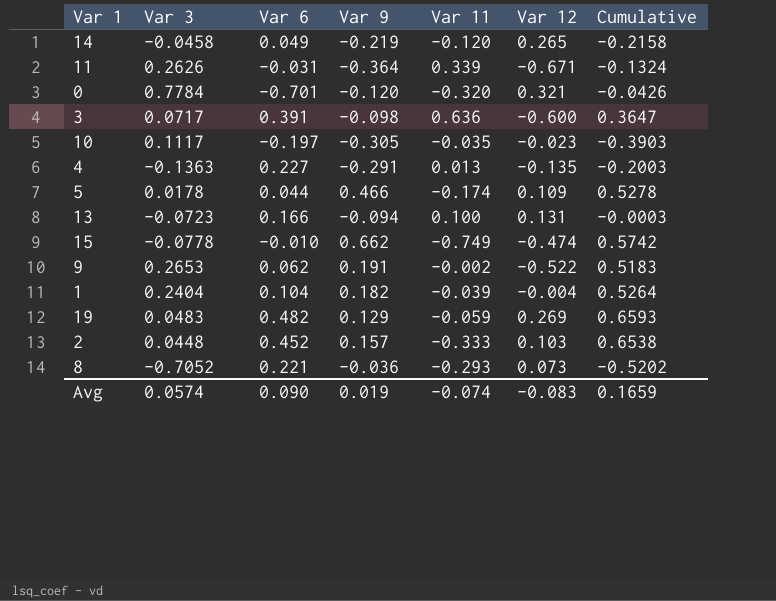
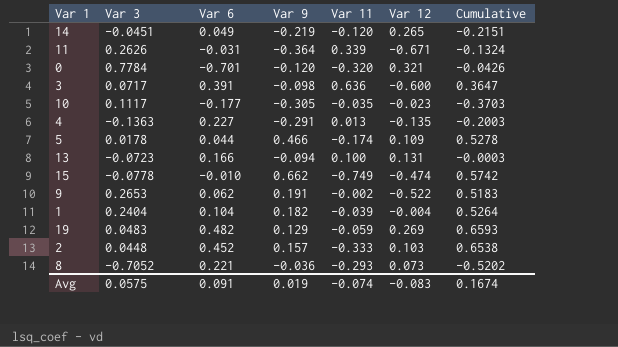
14 | Var 3: -0.0458 -> -0.0451
14 | Cumulative: -0.2158 -> -0.2151
10 | Var 6: -0.197 -> -0.177
10 | Cumulative: -0.3903 -> -0.3703
Avg | Var 3: 0.0574 -> 0.0575
Avg | Var 6: 0.090 -> 0.091
Avg | Cumulative: 0.1659 -> 0.1674

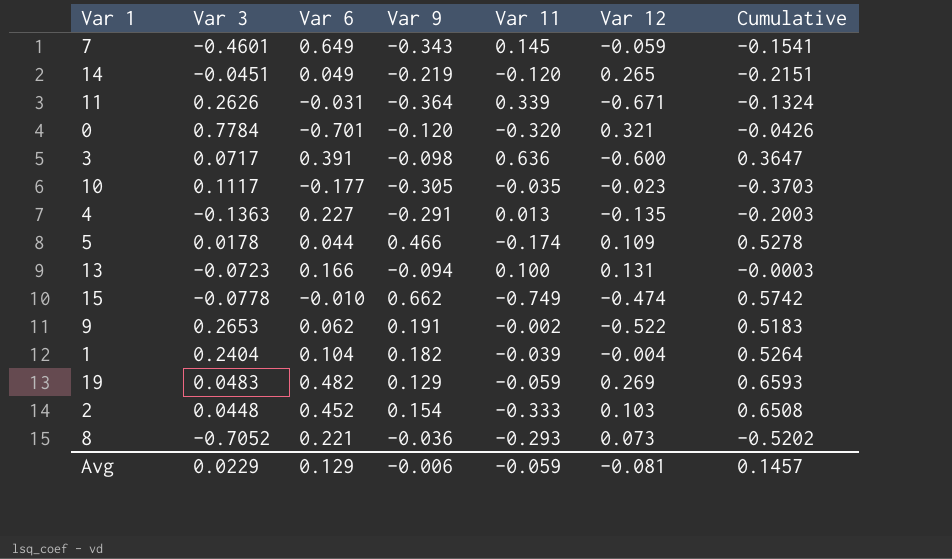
row 7: none -> -0.4601 | 0.649 | -0.343 | 0.145 | -0.059 | -0.1541
2 | Var 9: 0.157 -> 0.154
2 | Cumulative: 0.6538 -> 0.6508
Avg | Var 3: 0.0575 -> 0.0229
Avg | Var 6: 0.091 -> 0.129
Avg | Var 9: 0.019 -> -0.006
Avg | Var 11: -0.074 -> -0.059
Avg | Var 12: -0.083 -> -0.081
Avg | Cumulative: 0.1674 -> 0.1457

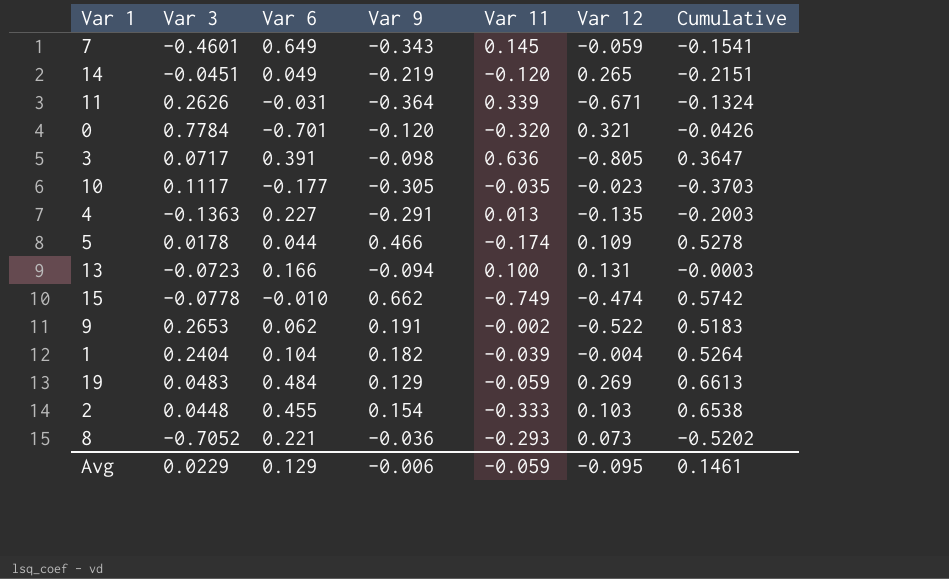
3 | Var 12: -0.600 -> -0.805
19 | Var 6: 0.482 -> 0.484
19 | Cumulative: 0.6593 -> 0.6613
2 | Var 6: 0.452 -> 0.455
2 | Cumulative: 0.6508 -> 0.6538
Avg | Var 12: -0.081 -> -0.095
Avg | Cumulative: 0.1457 -> 0.1461

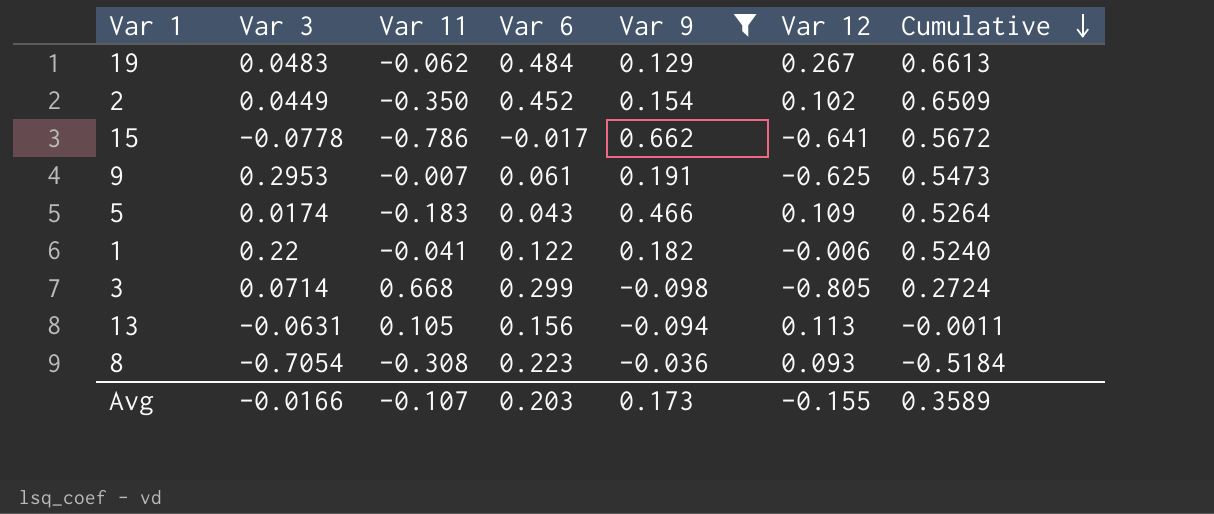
filter: none -> Var 9 >= -0.098
row order: none -> Cumulative descending
column Var 11 | position: 5 -> 3
19 | Var 11: -0.059 -> -0.062
19 | Var 12: 0.269 -> 0.267
2 | Var 3: 0.0448 -> 0.0449
2 | Var 11: -0.333 -> -0.350
2 | Var 6: 0.455 -> 0.452
2 | Var 12: 0.103 -> 0.102
2 | Cumulative: 0.6538 -> 0.6509
15 | Var 11: -0.749 -> -0.786
15 | Var 6: -0.010 -> -0.017
15 | Var 12: -0.474 -> -0.641
15 | Cumulative: 0.5742 -> 0.5672
9 | Var 3: 0.2653 -> 0.2953
9 | Var 11: -0.002 -> -0.007
9 | Var 6: 0.062 -> 0.061
9 | Var 12: -0.522 -> -0.625
9 | Cumulative: 0.5183 -> 0.5473
5 | Var 3: 0.0178 -> 0.0174
5 | Var 11: -0.174 -> -0.183
5 | Var 6: 0.044 -> 0.043
5 | Cumulative: 0.5278 -> 0.5264
1 | Var 3: 0.2404 -> 0.22
1 | Var 11: -0.039 -> -0.041
1 | Var 6: 0.104 -> 0.122
1 | Var 12: -0.004 -> -0.006
1 | Cumulative: 0.5264 -> 0.5240
3 | Var 3: 0.0717 -> 0.0714
3 | Var 11: 0.636 -> 0.668
3 | Var 6: 0.391 -> 0.299
3 | Cumulative: 0.3647 -> 0.2724
13 | Var 3: -0.0723 -> -0.0631
13 | Var 11: 0.100 -> 0.105
13 | Var 6: 0.166 -> 0.156
13 | Var 12: 0.131 -> 0.113
13 | Cumulative: -0.0003 -> -0.0011
8 | Var 3: -0.7052 -> -0.7054
8 | Var 11: -0.293 -> -0.308
8 | Var 6: 0.221 -> 0.223
8 | Var 12: 0.073 -> 0.093
8 | Cumulative: -0.5202 -> -0.5184
Avg | Var 3: 0.0229 -> -0.0166
Avg | Var 11: -0.059 -> -0.107
Avg | Var 6: 0.129 -> 0.203
Avg | Var 9: -0.006 -> 0.173
Avg | Var 12: -0.095 -> -0.155
Avg | Cumulative: 0.1461 -> 0.3589

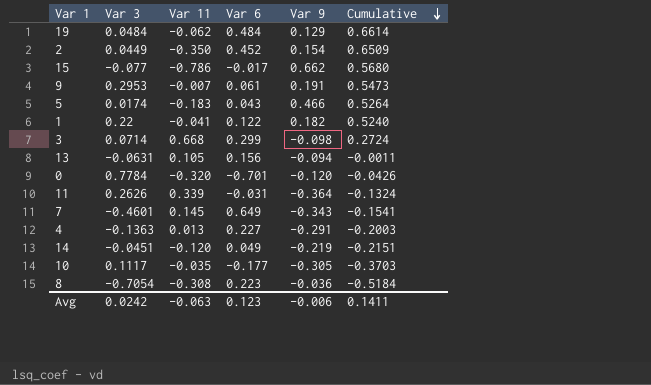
filter: Var 9 >= -0.098 -> none
column Var 12 | position: 6 -> none
19 | Var 3: 0.0483 -> 0.0484
19 | Cumulative: 0.6613 -> 0.6614
15 | Var 3: -0.0778 -> -0.077
15 | Cumulative: 0.5672 -> 0.5680
Avg | Var 3: -0.0166 -> 0.0242
Avg | Var 11: -0.107 -> -0.063
Avg | Var 6: 0.203 -> 0.123
Avg | Var 9: 0.173 -> -0.006
Avg | Cumulative: 0.3589 -> 0.1411

